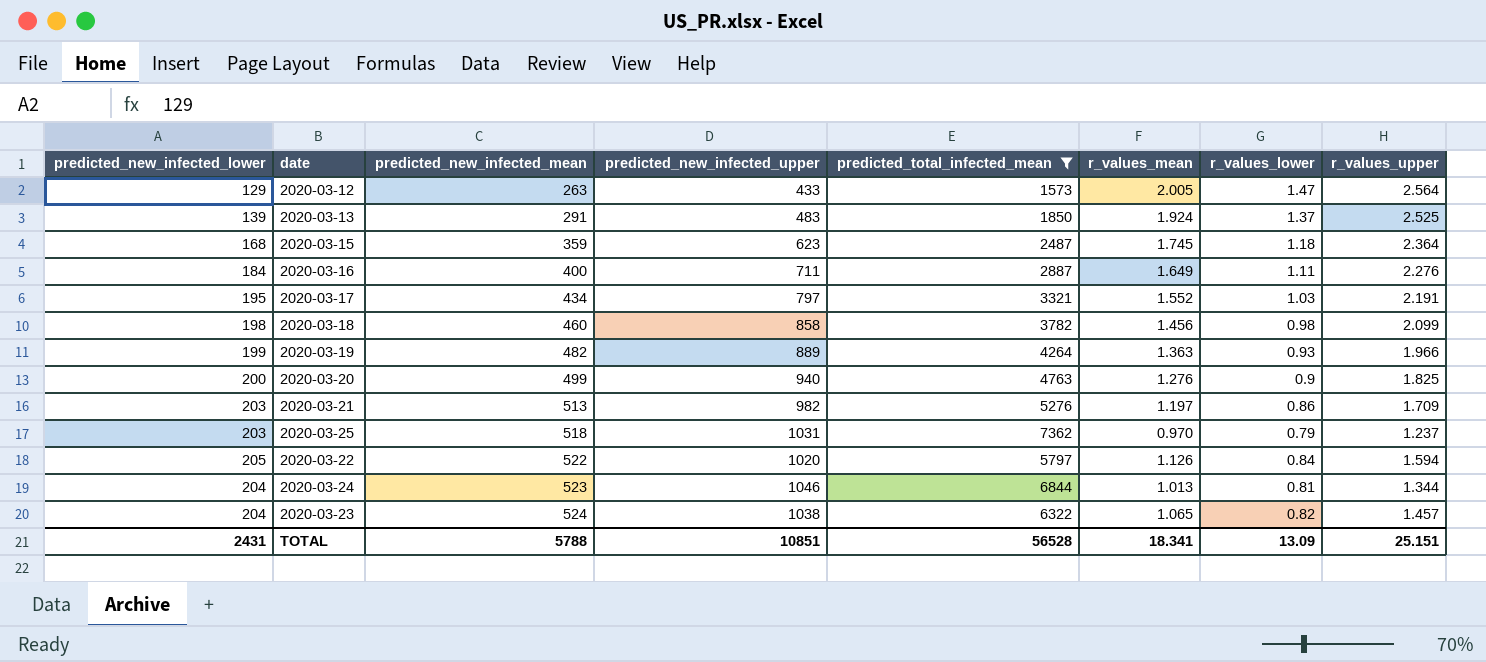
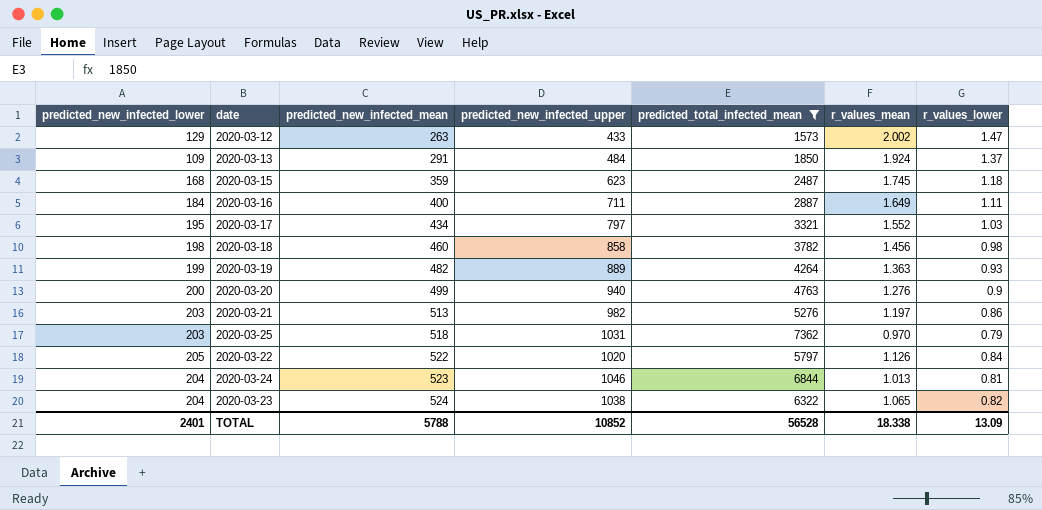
column r_values_upper | position: 8 -> none
2020-03-12 | r_values_mean: 2.005 -> 2.002
2020-03-13 | predicted_new_infected_lower: 139 -> 109
2020-03-13 | predicted_new_infected_upper: 483 -> 484
TOTAL | predicted_new_infected_lower: 2431 -> 2401
TOTAL | predicted_new_infected_upper: 10851 -> 10852
TOTAL | r_values_mean: 18.341 -> 18.338

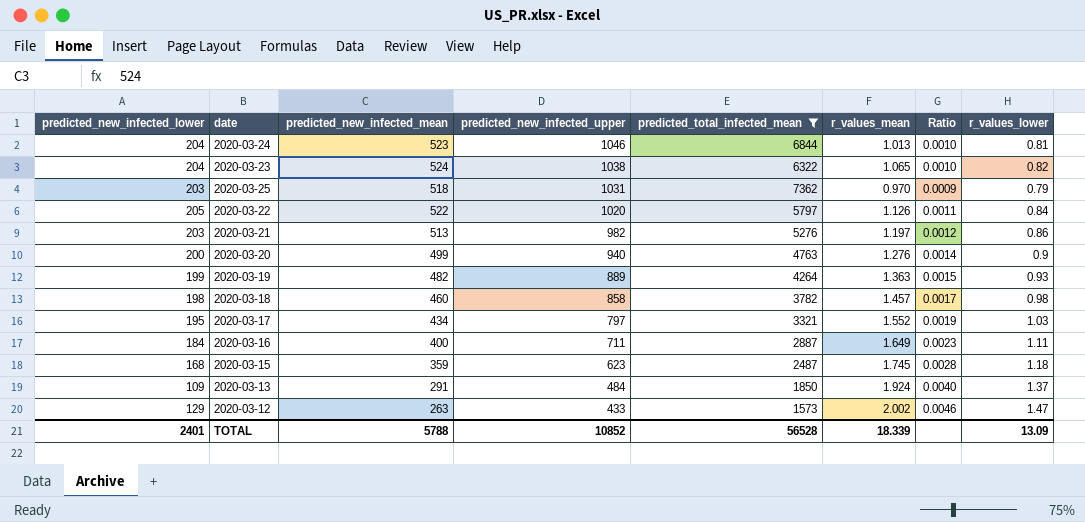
row order: predicted_new_infected_mean ascending -> predicted_new_infected_upper descending
column Ratio | formula: none -> [r_values_mean] / [predicted_new_infected_upper]
2020-03-18 | r_values_mean: 1.456 -> 1.457
TOTAL | r_values_mean: 18.338 -> 18.339

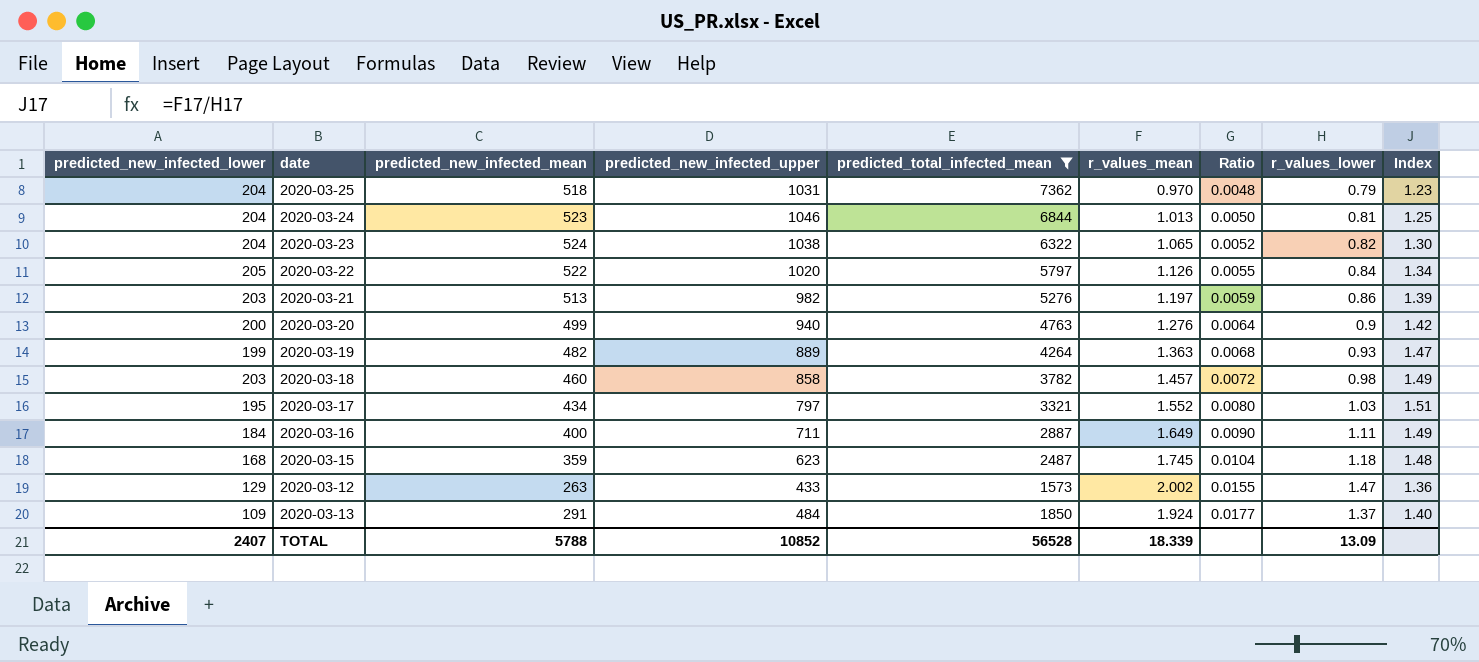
row order: predicted_new_infected_upper descending -> Ratio ascending
column Ratio | formula: [r_values_mean] / [predicted_new_infected_upper] -> [r_values_mean] / [predicted_new_infected_lower]
column Index | formula: none -> [r_values_mean] / [r_values_lower]
2020-03-25 | predicted_new_infected_lower: 203 -> 204
2020-03-18 | predicted_new_infected_lower: 198 -> 203
TOTAL | predicted_new_infected_lower: 2401 -> 2407

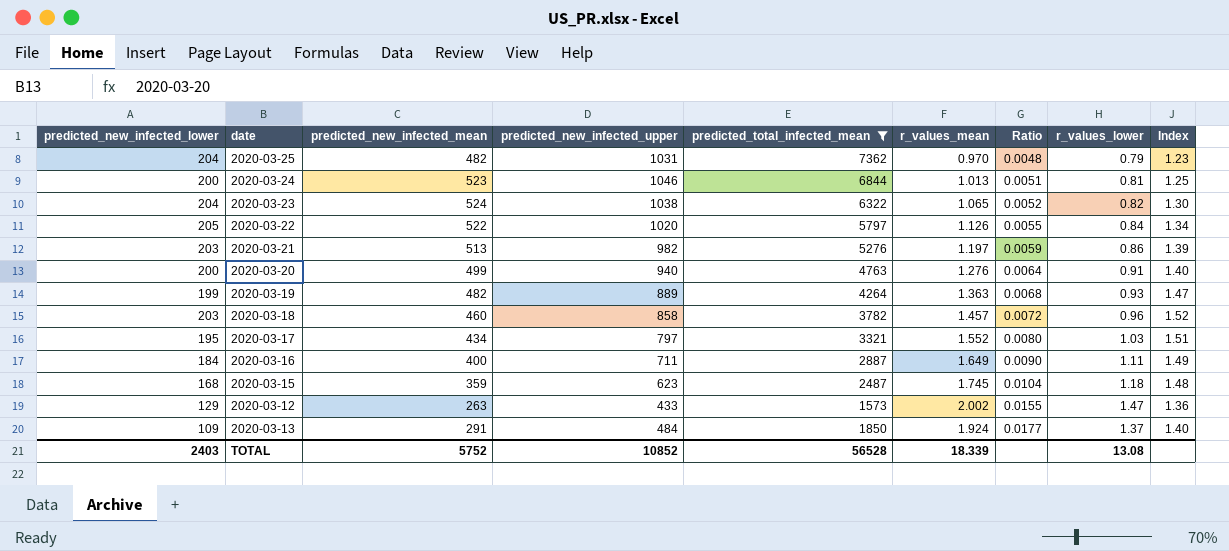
2020-03-25 | predicted_new_infected_mean: 518 -> 482
2020-03-24 | predicted_new_infected_lower: 204 -> 200
2020-03-24 | Ratio: 0.0050 -> 0.0051
2020-03-20 | r_values_lower: 0.9 -> 0.91
2020-03-20 | Index: 1.42 -> 1.40
2020-03-18 | r_values_lower: 0.98 -> 0.96
2020-03-18 | Index: 1.49 -> 1.52
TOTAL | predicted_new_infected_lower: 2407 -> 2403
TOTAL | predicted_new_infected_mean: 5788 -> 5752
TOTAL | r_values_lower: 13.09 -> 13.08

